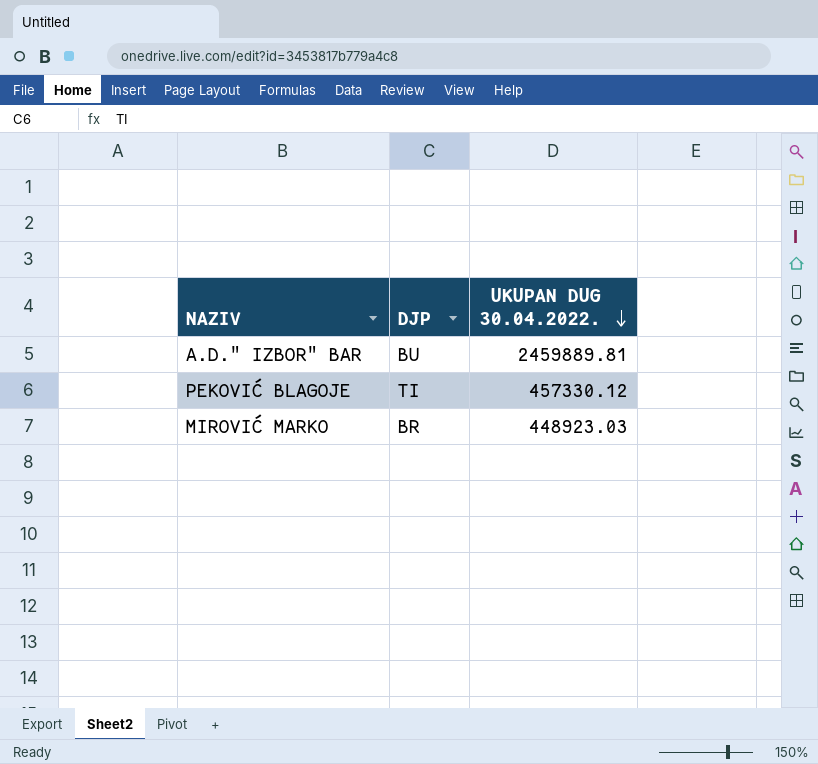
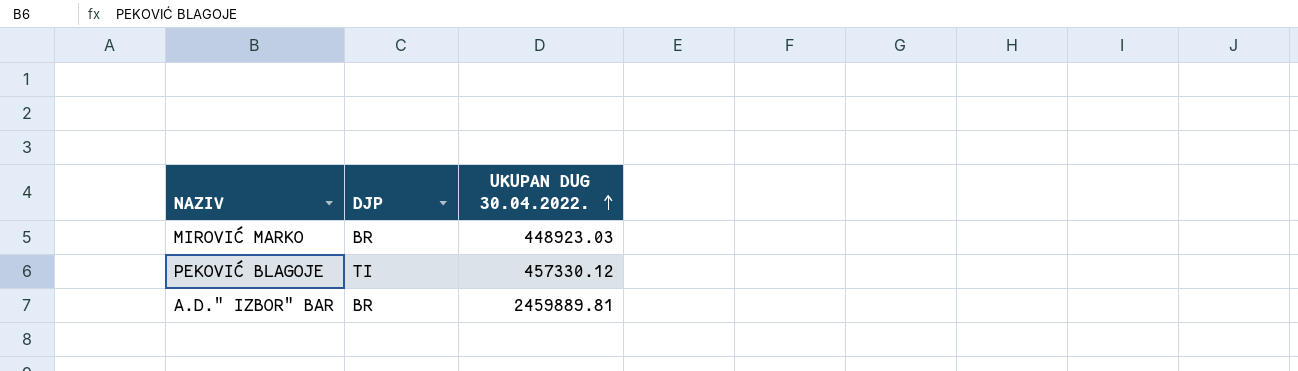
row order: UKUPAN DUG 30.04.2022. descending -> UKUPAN DUG 30.04.2022. ascending
A.D." IZBOR" BAR | DJP: BU -> BR

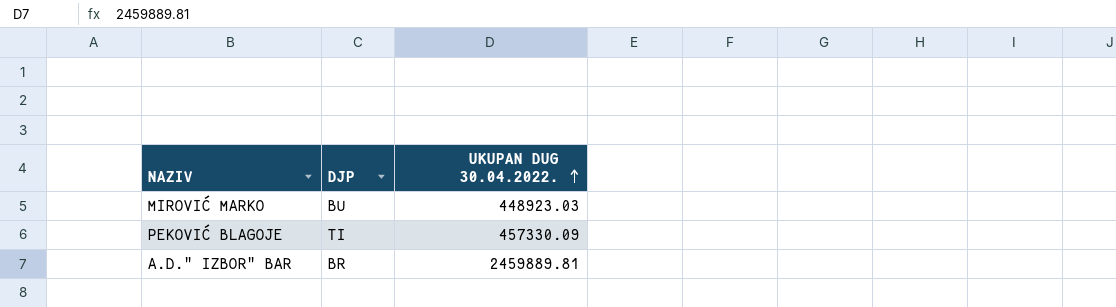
MIROVIĆ MARKO | DJP: BR -> BU
PEKOVIĆ BLAGOJE | UKUPAN DUG 30.04.2022.: 457330.12 -> 457330.09

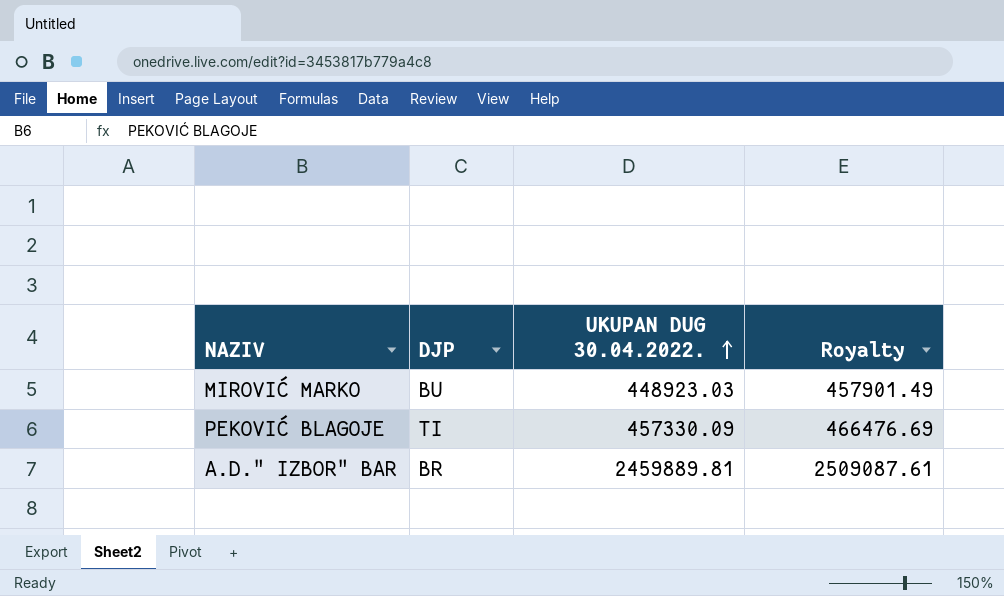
column Royalty | formula: none -> [UKUPAN DUG 30.04.2022.] * 1.02

